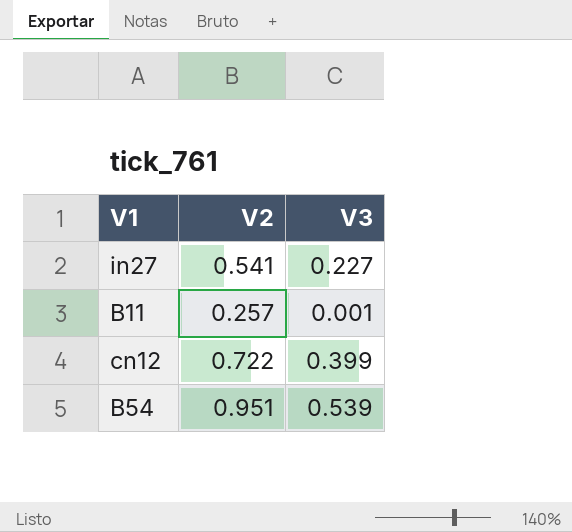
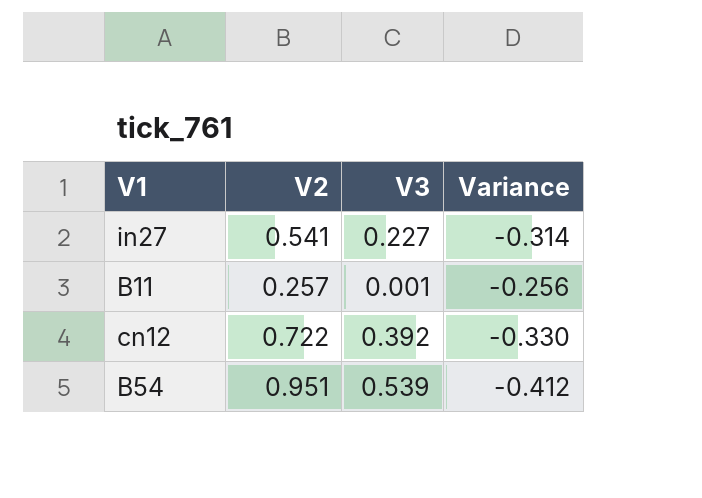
column Variance | formula: none -> [V3] - [V2]
cn12 | V3: 0.399 -> 0.392

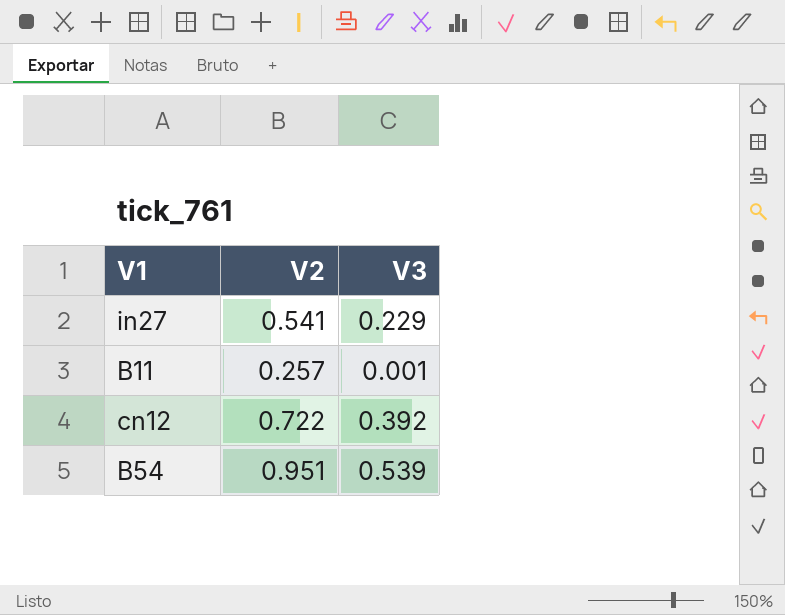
column Variance | formula: [V3] - [V2] -> none
in27 | V3: 0.227 -> 0.229

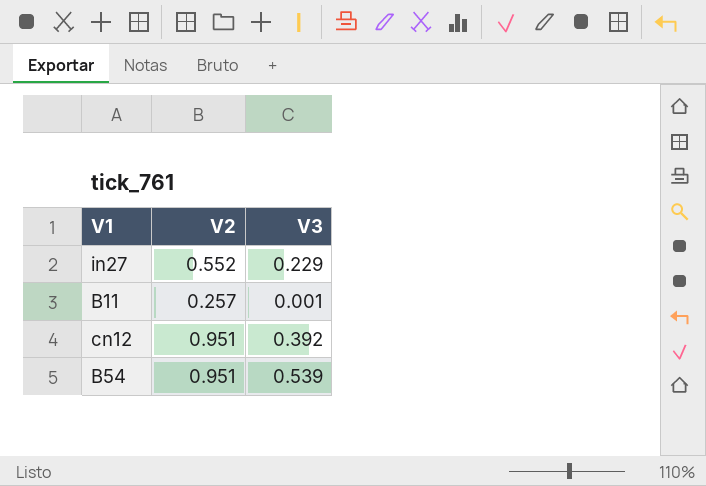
in27 | V2: 0.541 -> 0.552
cn12 | V2: 0.722 -> 0.951

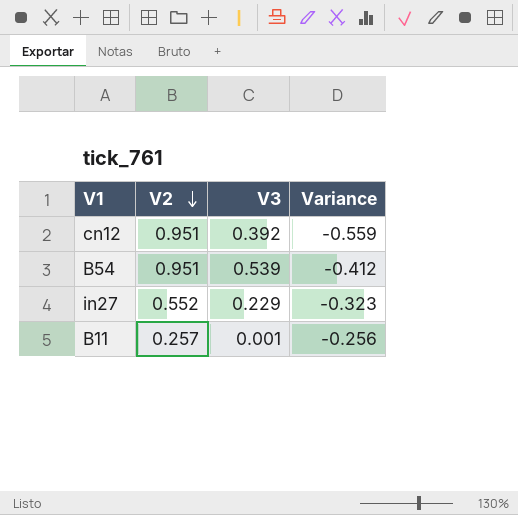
row order: none -> V2 descending
column Variance | formula: none -> [V3] - [V2]

